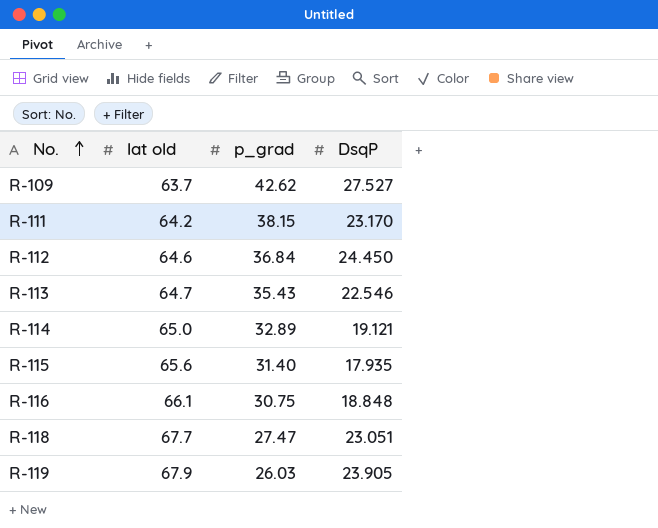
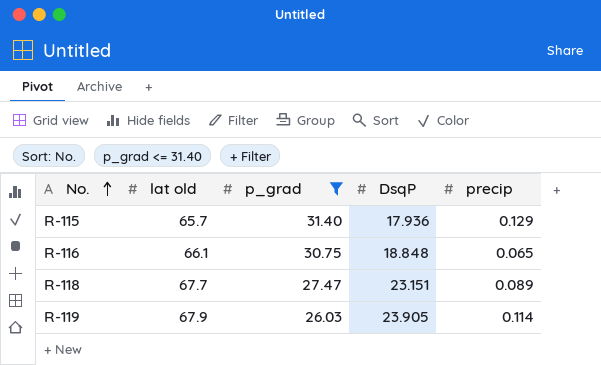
filter: none -> p_grad <= 31.40
column precip | position: none -> 5
R-115 | lat old: 65.6 -> 65.7
R-115 | DsqP: 17.935 -> 17.936
R-118 | DsqP: 23.051 -> 23.151

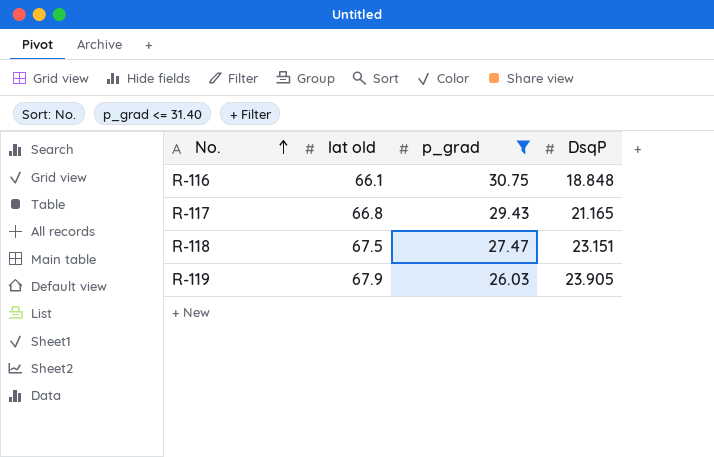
column precip | position: 5 -> none
row R-115: 65.7 | 31.40 | 17.936 | 0.129 -> none
row R-117: none -> 66.8 | 29.43 | 21.165
R-118 | lat old: 67.7 -> 67.5

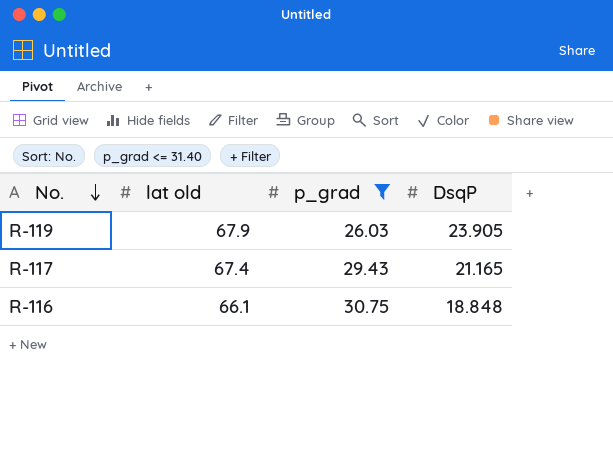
row order: No. ascending -> No. descending
row R-118: 67.5 | 27.47 | 23.151 -> none
R-117 | lat old: 66.8 -> 67.4

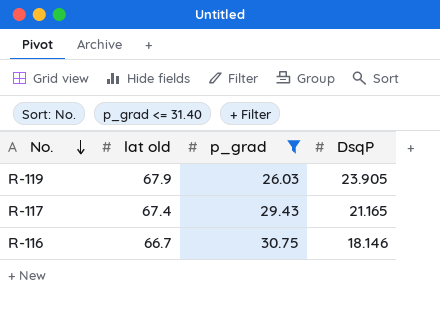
R-116 | lat old: 66.1 -> 66.7
R-116 | DsqP: 18.848 -> 18.146

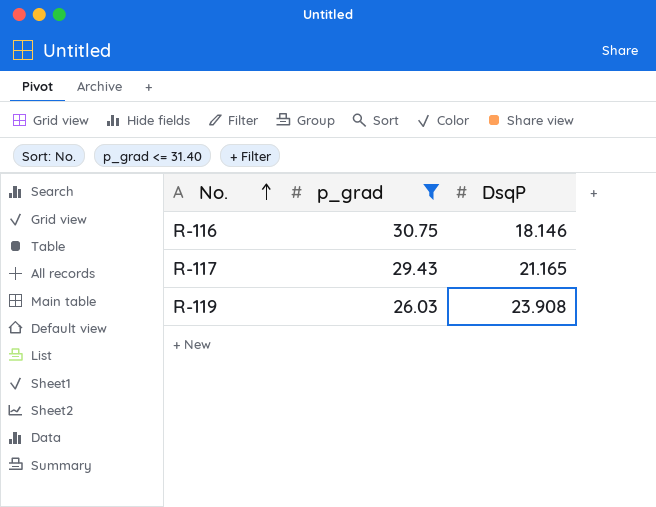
row order: No. descending -> No. ascending
column lat old | position: 2 -> none
R-119 | DsqP: 23.905 -> 23.908

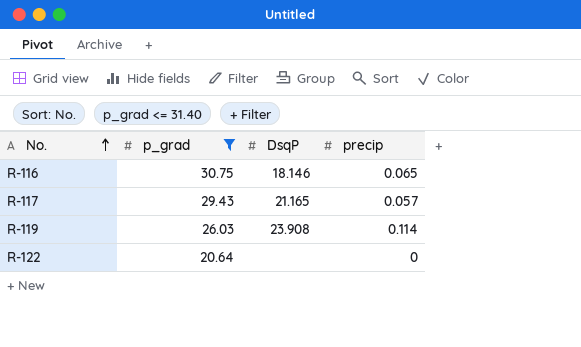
column precip | position: none -> 4
row R-122: none -> 20.64 | none | 0

